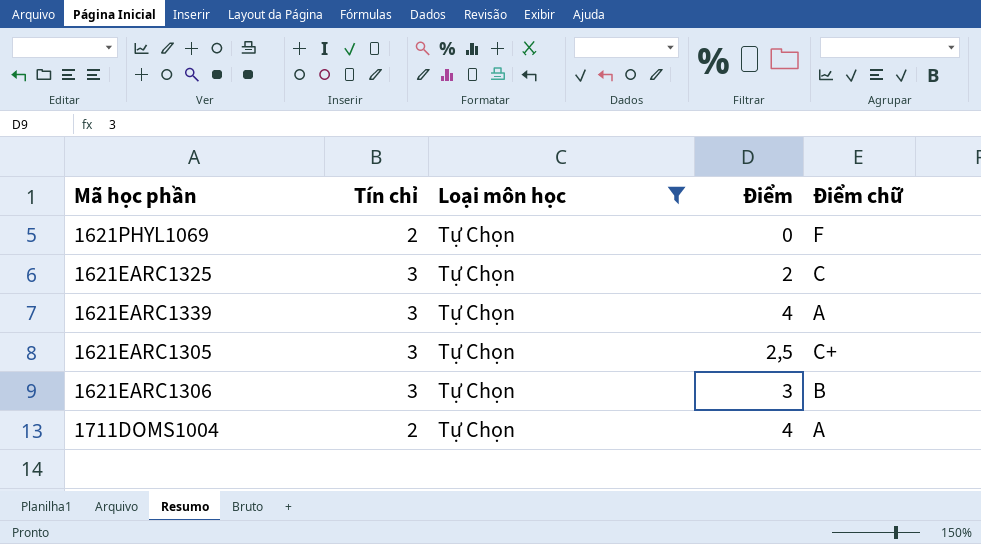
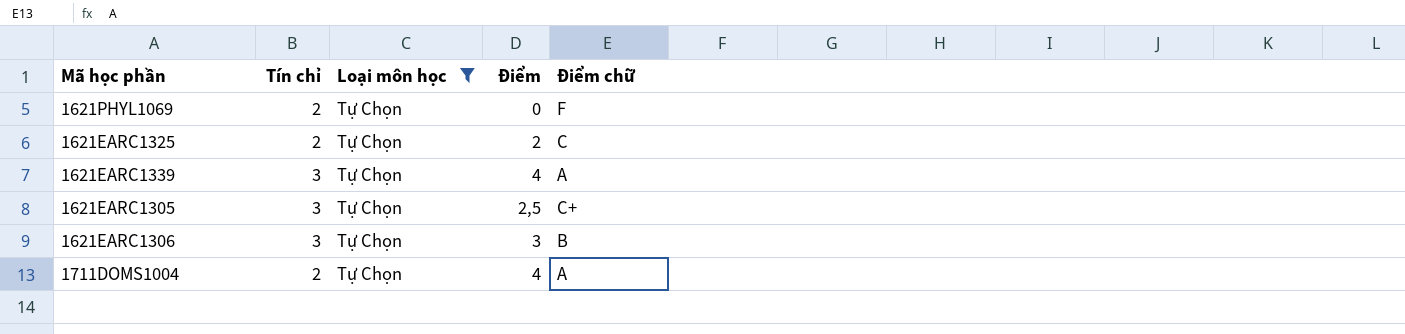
1621EARC1325 | Tín chỉ: 3 -> 2

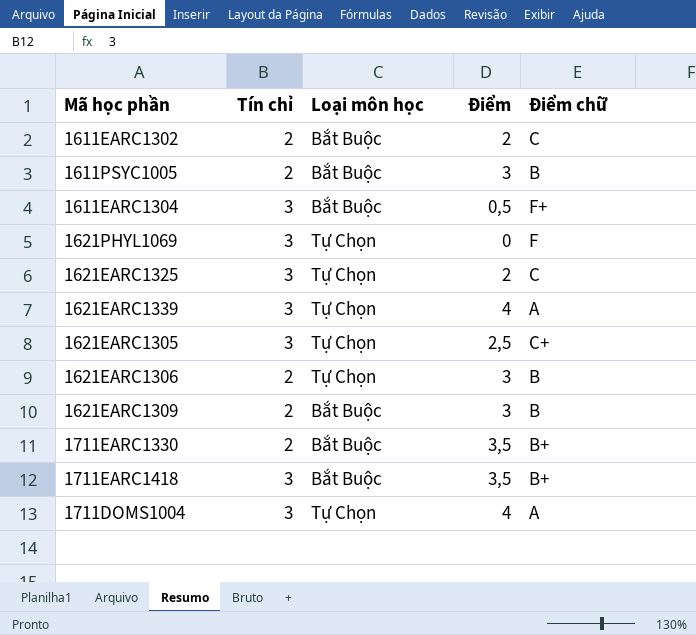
filter: Loại môn học = Tự Chọn -> none
1621PHYL1069 | Tín chỉ: 2 -> 3
1621EARC1325 | Tín chỉ: 2 -> 3
1621EARC1306 | Tín chỉ: 3 -> 2
1711DOMS1004 | Tín chỉ: 2 -> 3

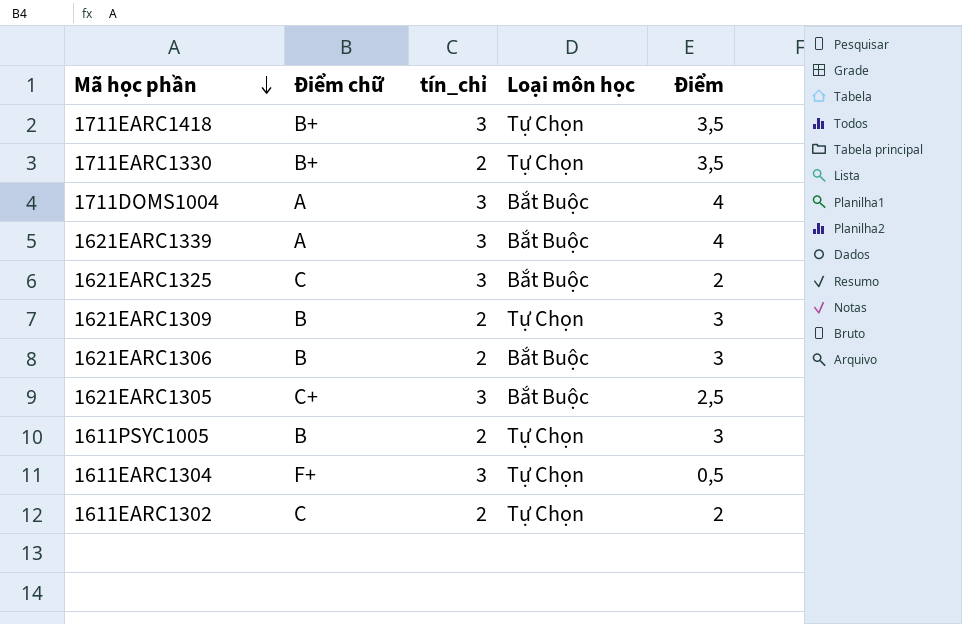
row order: none -> Mã học phần descending
column Điểm chữ | position: 5 -> 2
column name: Tín chỉ -> tín_chỉ
row 1621PHYL1069: 3 | Tự Chọn | 0 | F -> none
1711EARC1418 | Loại môn học: Bắt Buộc -> Tự Chọn
1711EARC1330 | Loại môn học: Bắt Buộc -> Tự Chọn
1711DOMS1004 | Loại môn học: Tự Chọn -> Bắt Buộc
1621EARC1339 | Loại môn học: Tự Chọn -> Bắt Buộc
1621EARC1325 | Loại môn học: Tự Chọn -> Bắt Buộc
1621EARC1309 | Loại môn học: Bắt Buộc -> Tự Chọn
1621EARC1306 | Loại môn học: Tự Chọn -> Bắt Buộc
1621EARC1305 | Loại môn học: Tự Chọn -> Bắt Buộc
1611PSYC1005 | Loại môn học: Bắt Buộc -> Tự Chọn
1611EARC1304 | Loại môn học: Bắt Buộc -> Tự Chọn
1611EARC1302 | Loại môn học: Bắt Buộc -> Tự Chọn

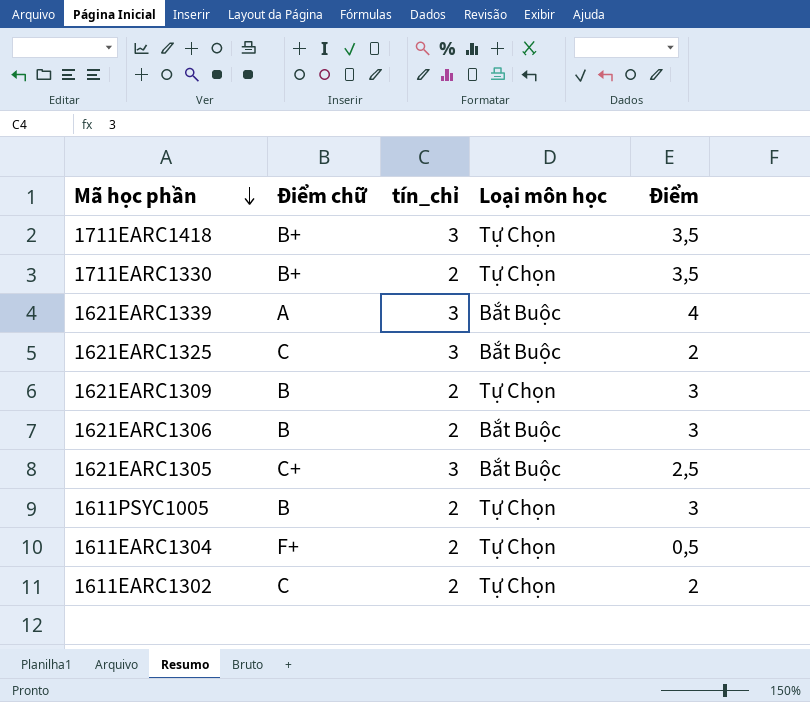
row 1711DOMS1004: A | 3 | Bắt Buộc | 4 -> none
1611EARC1304 | tín_chỉ: 3 -> 2

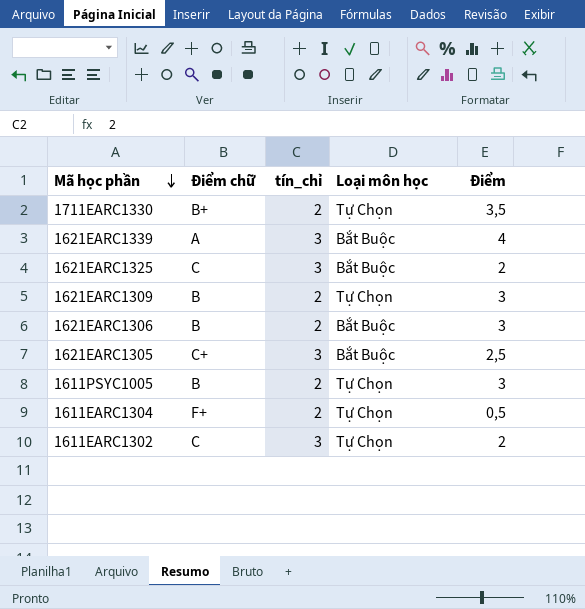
row 1711EARC1418: B+ | 3 | Tự Chọn | 3,5 -> none
1611EARC1302 | tín_chỉ: 2 -> 3

